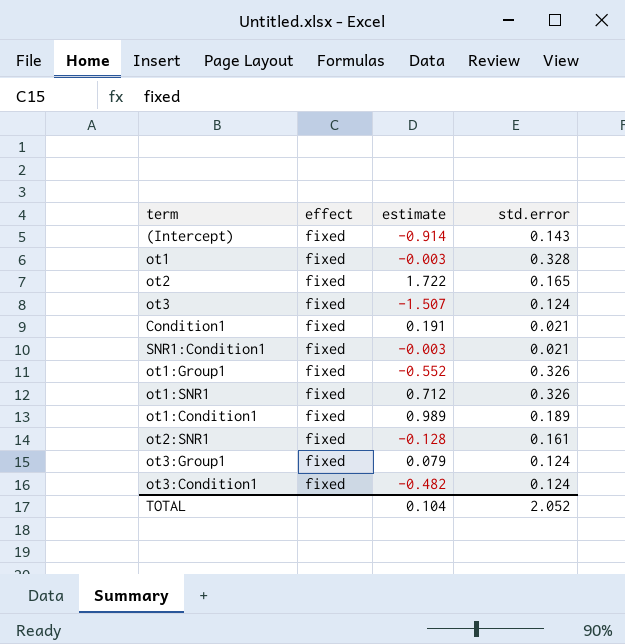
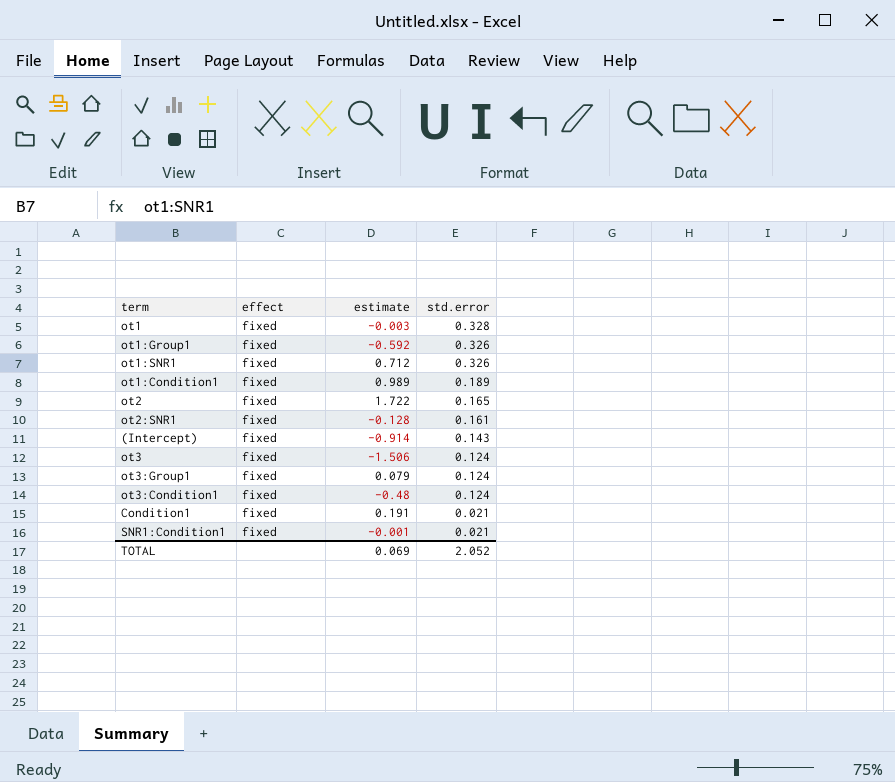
row order: none -> std.error descending
ot1:Group1 | estimate: -0.552 -> -0.592
ot3 | estimate: -1.507 -> -1.506
ot3:Condition1 | estimate: -0.482 -> -0.48
SNR1:Condition1 | estimate: -0.003 -> -0.001
TOTAL | estimate: 0.104 -> 0.069

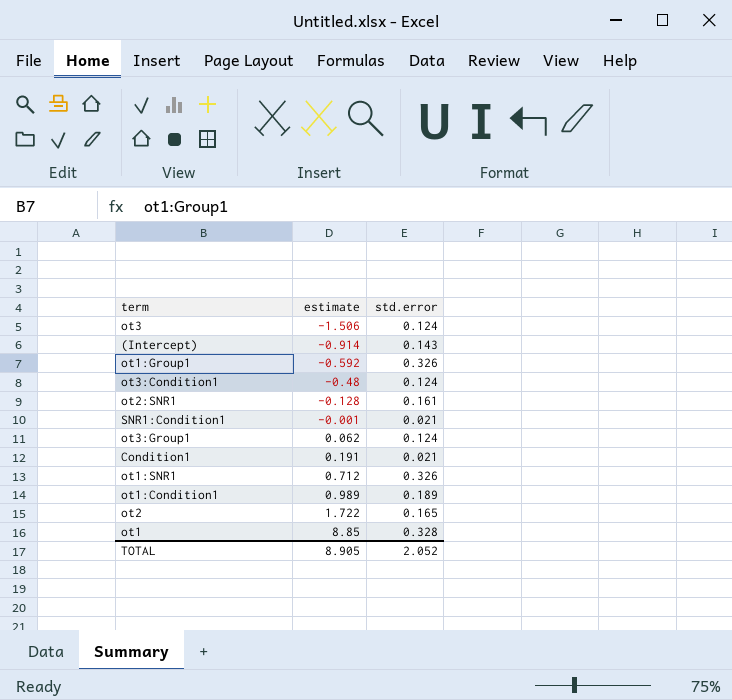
row order: std.error descending -> estimate ascending
column effect | position: 2 -> none
ot3:Group1 | estimate: 0.079 -> 0.062
ot1 | estimate: -0.003 -> 8.85
TOTAL | estimate: 0.069 -> 8.905

